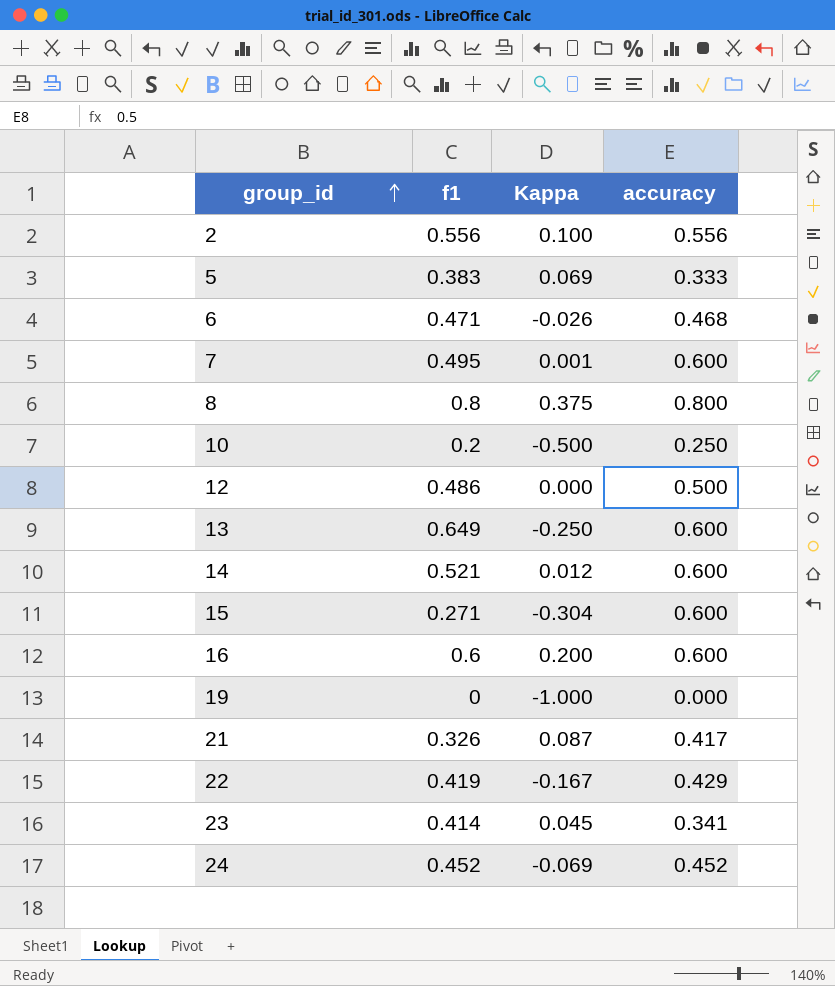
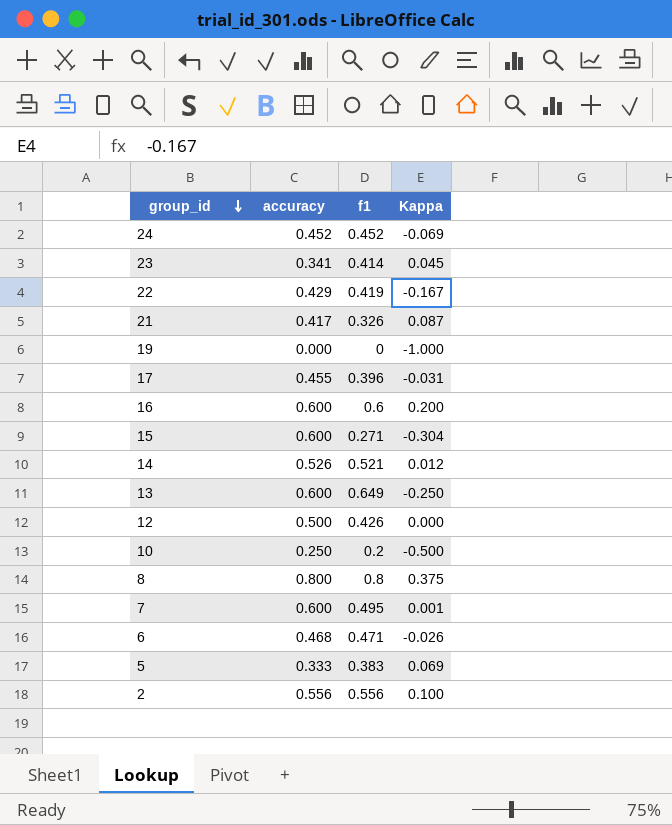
row order: group_id ascending -> group_id descending
column accuracy | position: 4 -> 2
row 17: none -> 0.455 | 0.396 | -0.031
14 | accuracy: 0.600 -> 0.526
12 | f1: 0.486 -> 0.426

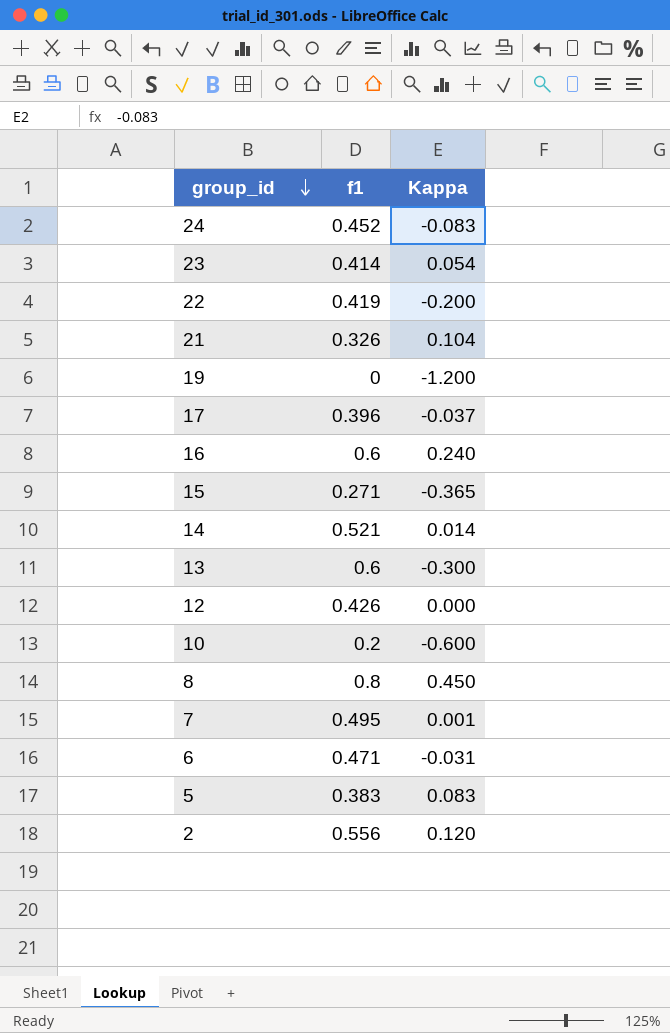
column accuracy | position: 2 -> none
24 | Kappa: -0.069 -> -0.083
23 | Kappa: 0.045 -> 0.054
22 | Kappa: -0.167 -> -0.200
21 | Kappa: 0.087 -> 0.104
19 | Kappa: -1.000 -> -1.200
17 | Kappa: -0.031 -> -0.037
16 | Kappa: 0.200 -> 0.240
15 | Kappa: -0.304 -> -0.365
14 | Kappa: 0.012 -> 0.014
13 | f1: 0.649 -> 0.6
13 | Kappa: -0.250 -> -0.300
10 | Kappa: -0.500 -> -0.600
8 | Kappa: 0.375 -> 0.450
6 | Kappa: -0.026 -> -0.031
5 | Kappa: 0.069 -> 0.083
2 | Kappa: 0.100 -> 0.120

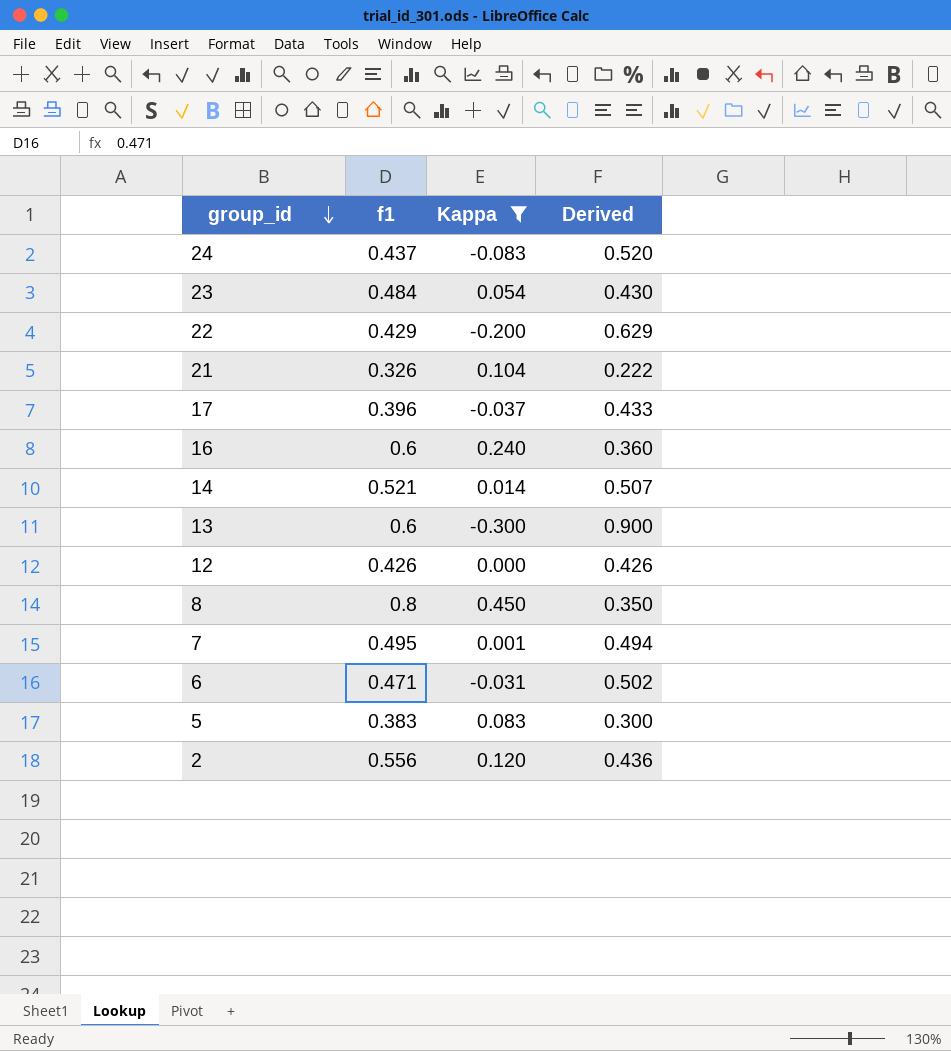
filter: none -> Kappa >= -0.300
column Derived | formula: none -> [f1] - [Kappa]
24 | f1: 0.452 -> 0.437
23 | f1: 0.414 -> 0.484
22 | f1: 0.419 -> 0.429

